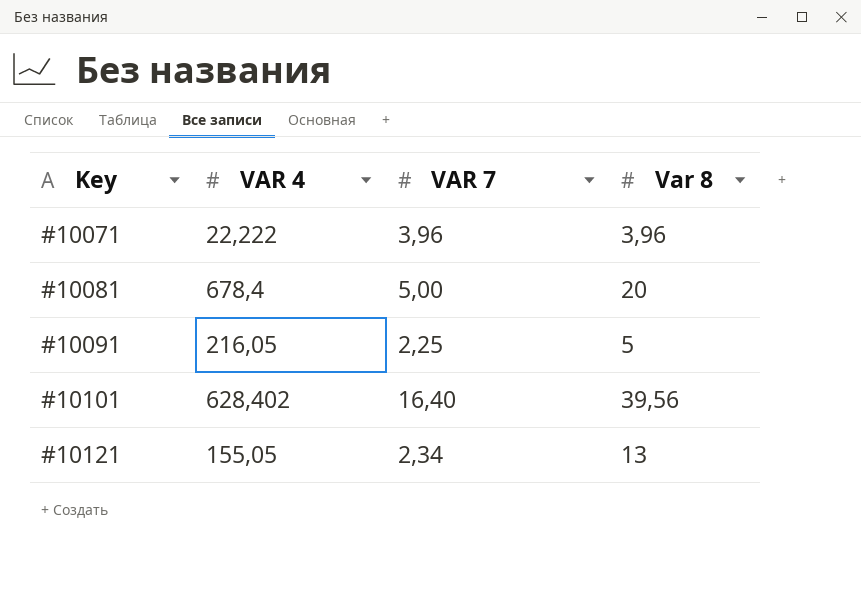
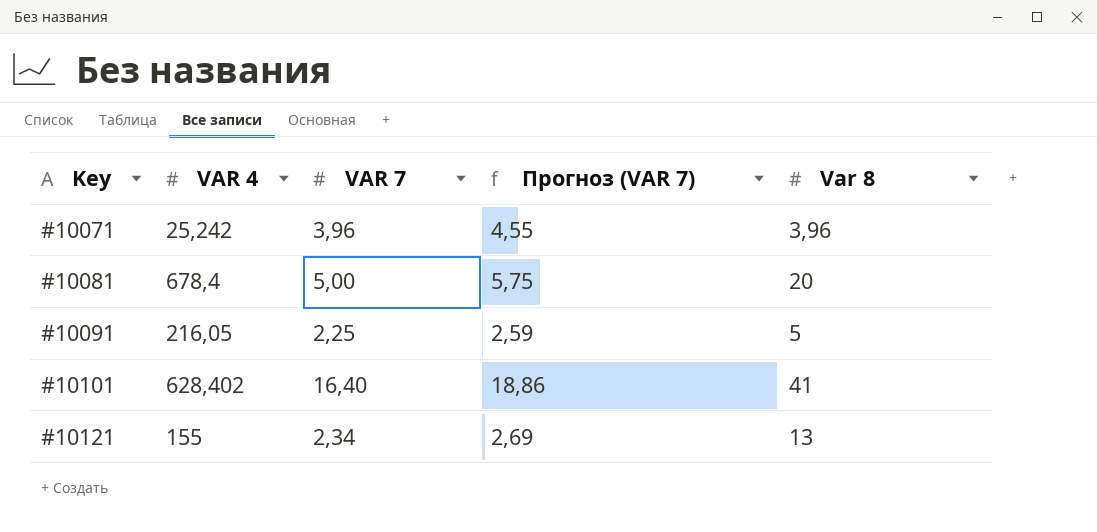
column Прогноз (VAR 7) | formula: none -> [VAR 7] * 1,15
#10071 | VAR 4: 22,222 -> 25,242
#10101 | Var 8: 39,56 -> 41
#10121 | VAR 4: 155,05 -> 155

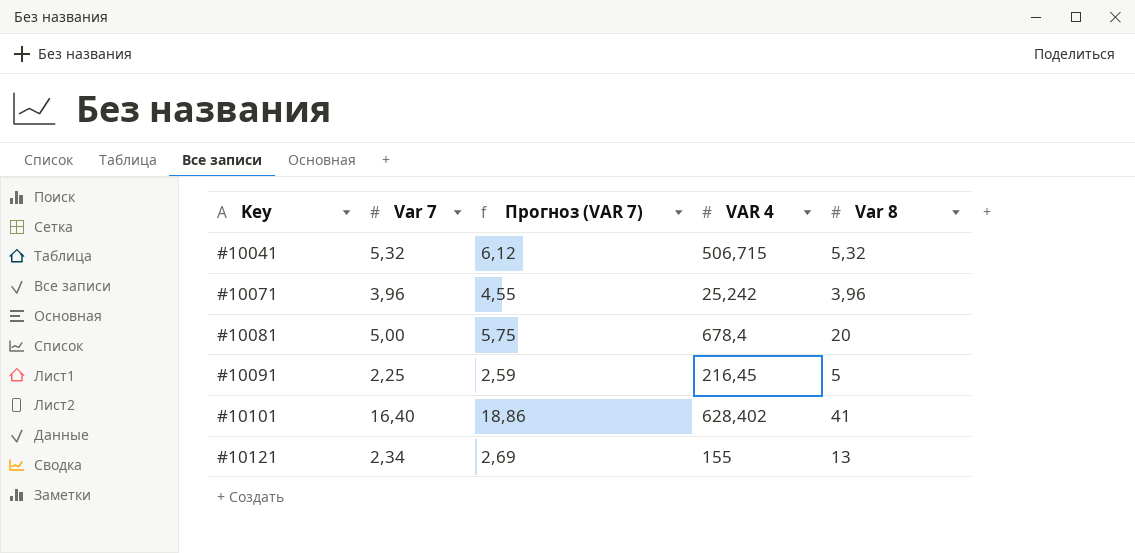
column name: VAR 7 -> Var 7
column VAR 4 | position: 2 -> 4
row #10041: none -> 5,32 | 6,12 | 506,715 | 5,32
#10091 | VAR 4: 216,05 -> 216,45

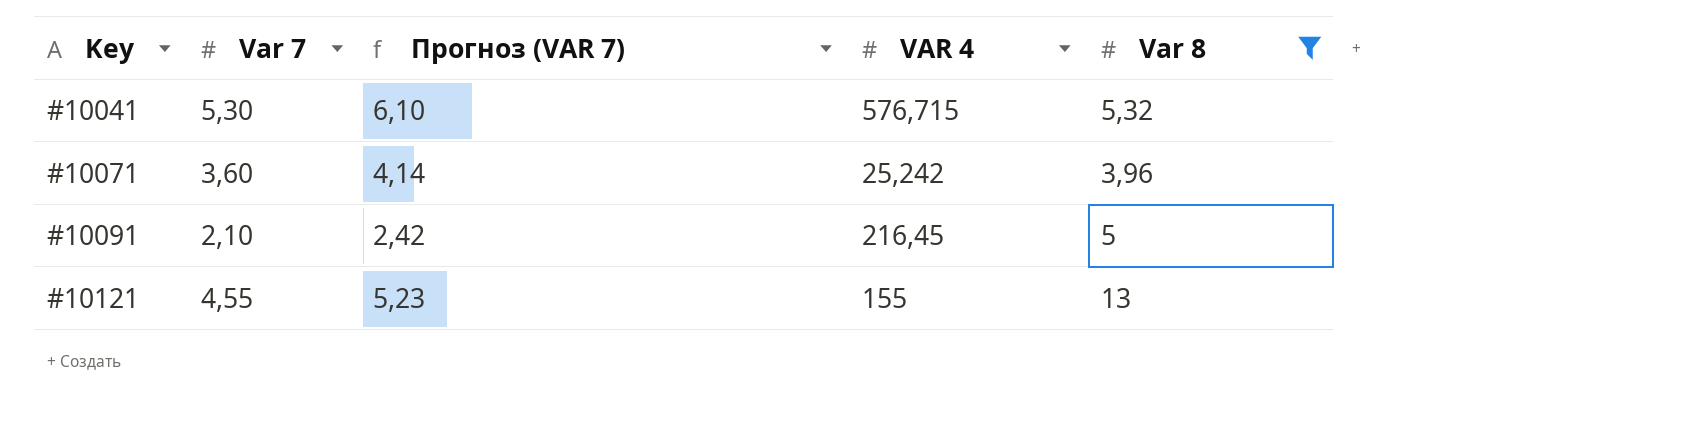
filter: none -> Var 8 <= 13
#10041 | Var 7: 5,32 -> 5,30
#10041 | Прогноз (VAR 7): 6,12 -> 6,10
#10041 | VAR 4: 506,715 -> 576,715
#10071 | Var 7: 3,96 -> 3,60
#10071 | Прогноз (VAR 7): 4,55 -> 4,14
#10091 | Var 7: 2,25 -> 2,10
#10091 | Прогноз (VAR 7): 2,59 -> 2,42
#10121 | Var 7: 2,34 -> 4,55
#10121 | Прогноз (VAR 7): 2,69 -> 5,23

